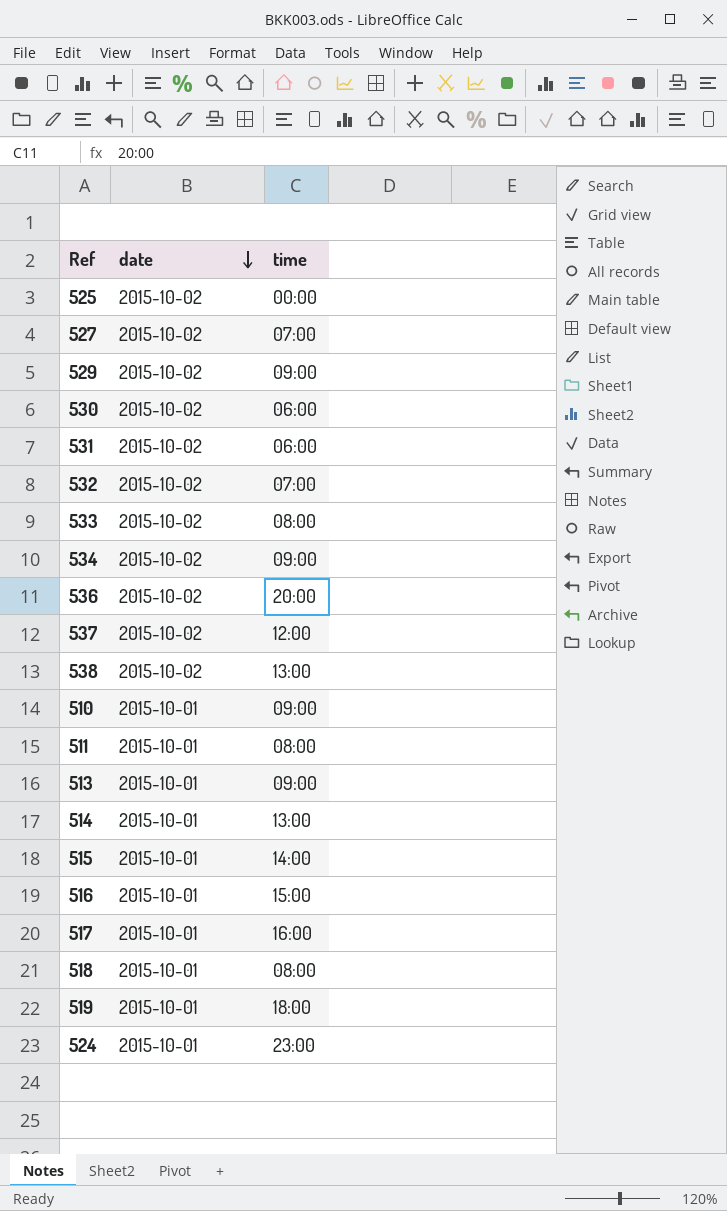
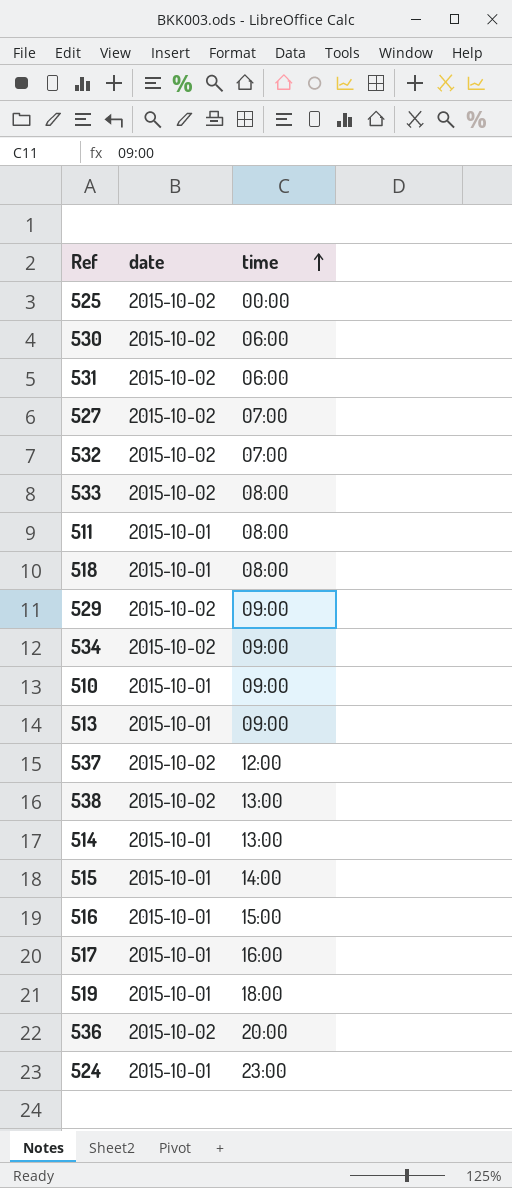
row order: date descending -> time ascending

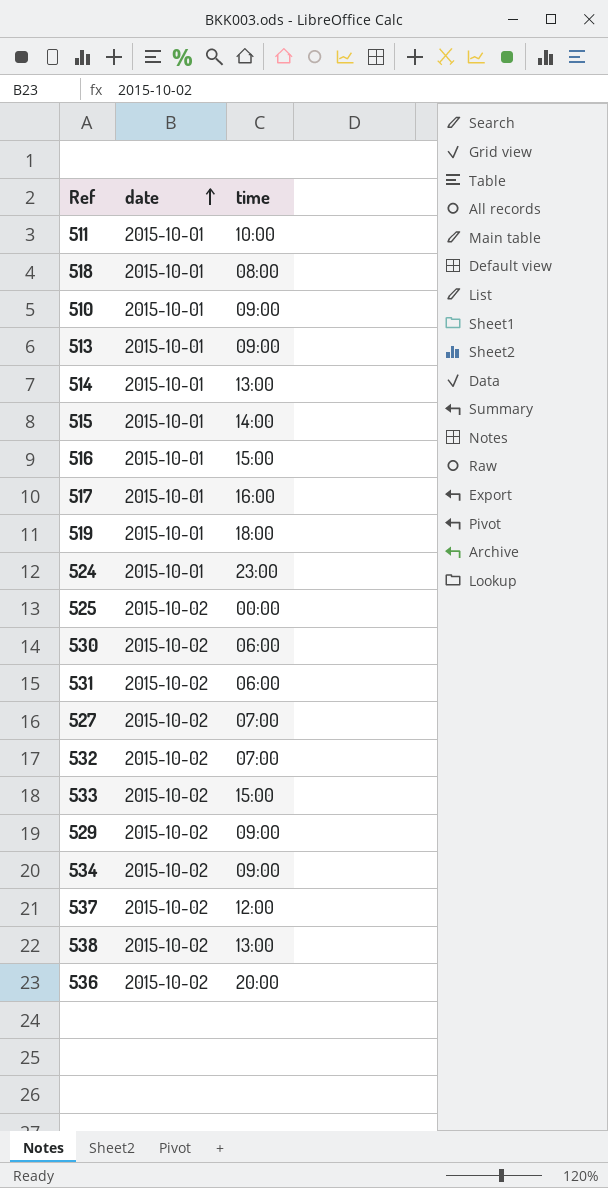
row order: time ascending -> date ascending
511 | time: 08:00 -> 10:00
533 | time: 08:00 -> 15:00

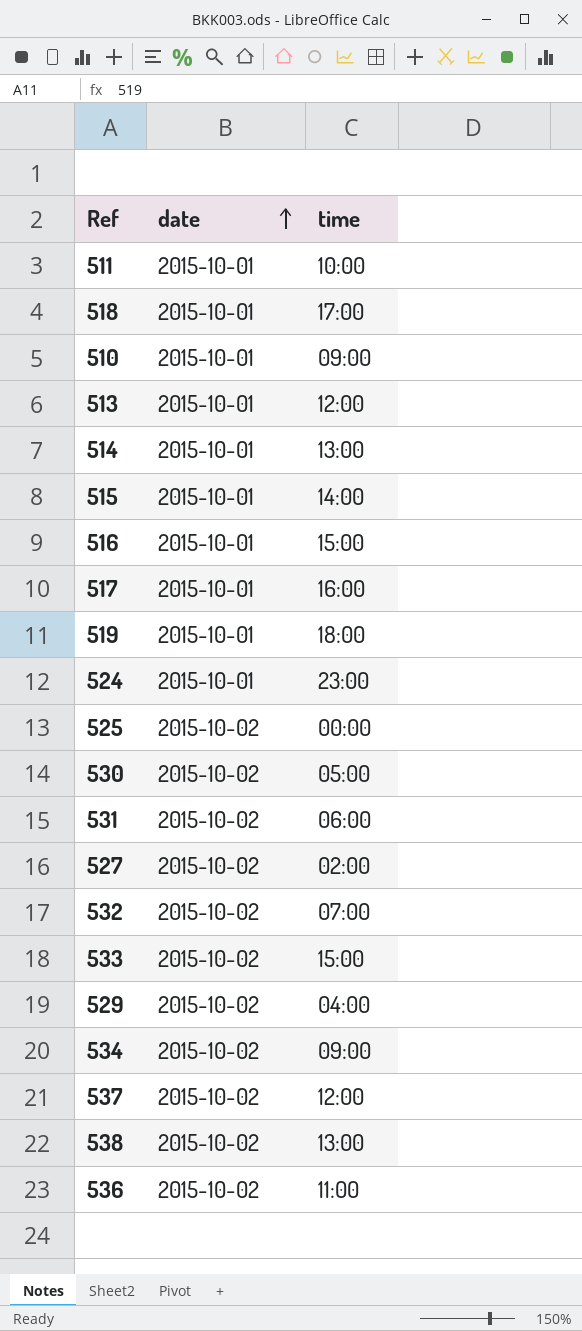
518 | time: 08:00 -> 17:00
513 | time: 09:00 -> 12:00
530 | time: 06:00 -> 05:00
527 | time: 07:00 -> 02:00
529 | time: 09:00 -> 04:00
536 | time: 20:00 -> 11:00

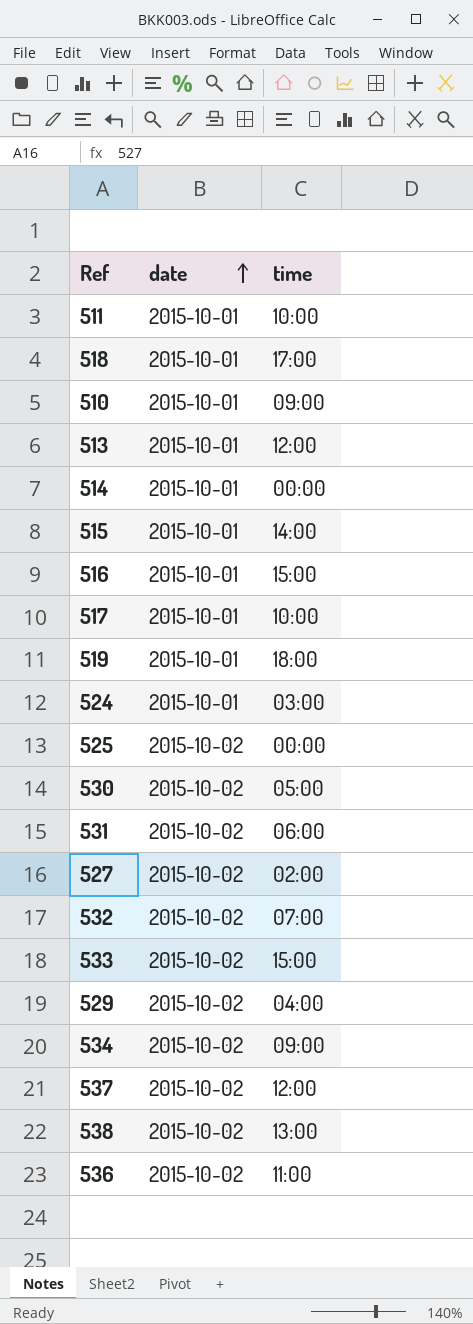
514 | time: 13:00 -> 00:00
517 | time: 16:00 -> 10:00
524 | time: 23:00 -> 03:00

